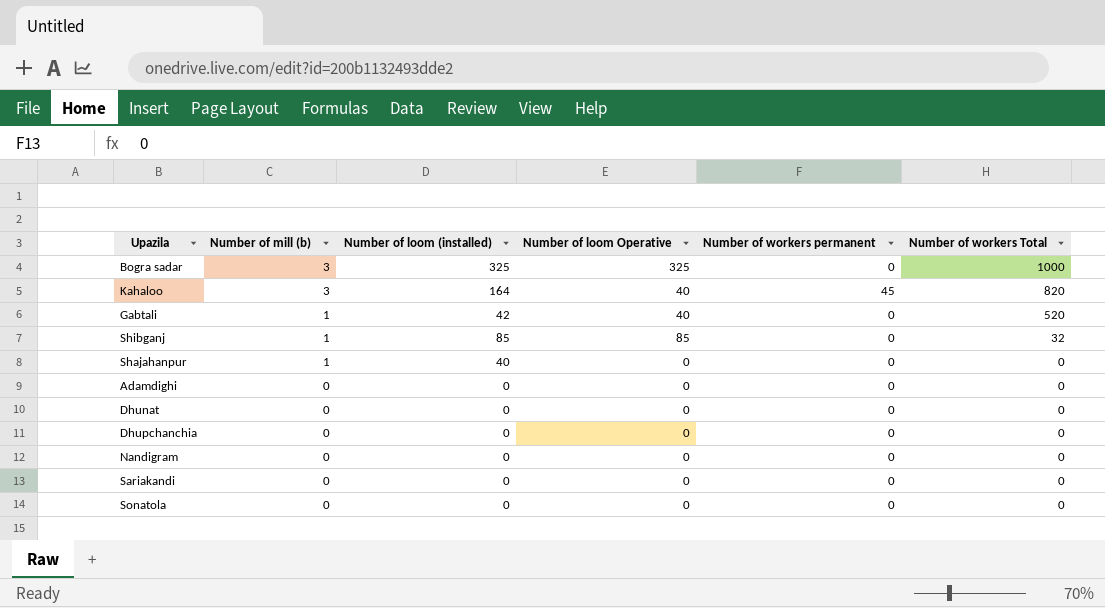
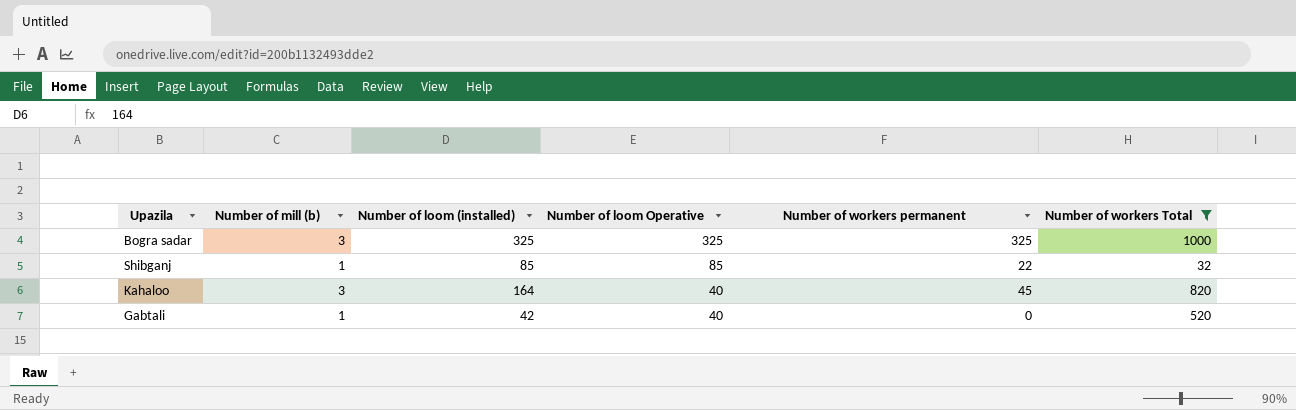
filter: none -> Number of workers Total != 0
row order: Number of mill (b) descending -> Number of loom Operative descending
Bogra sadar | Number of workers permanent: 0 -> 325
Shibganj | Number of workers permanent: 0 -> 22

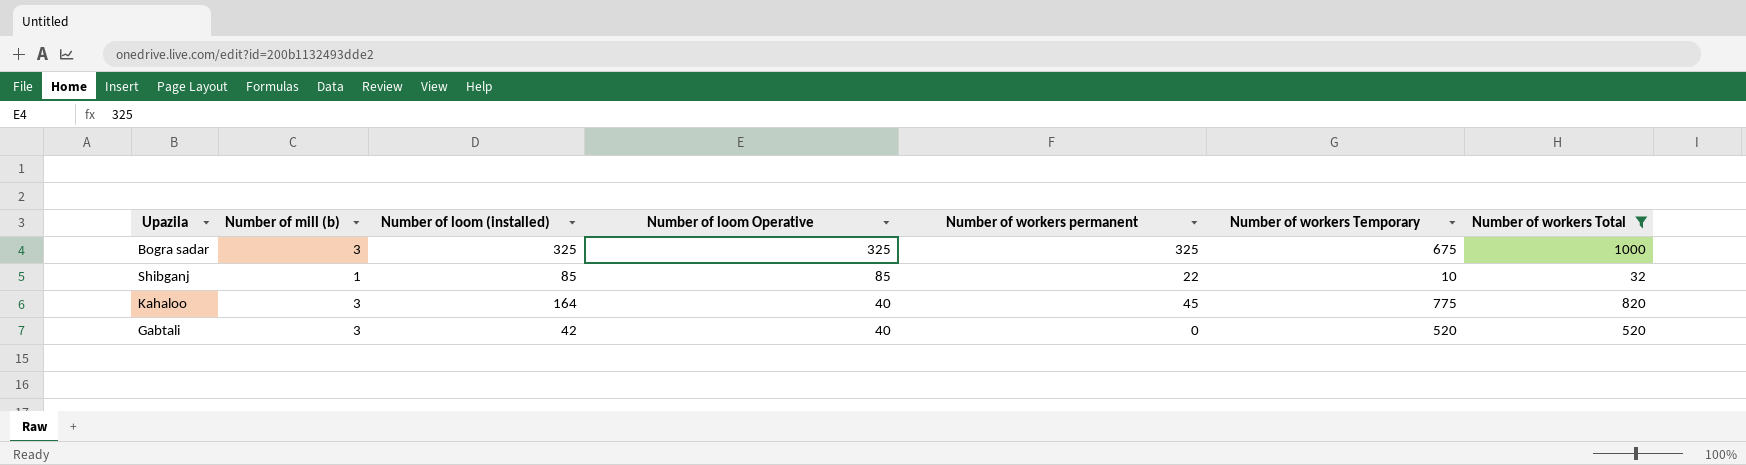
column Number of workers Temporary | position: none -> 6
Gabtali | Number of mill (b): 1 -> 3

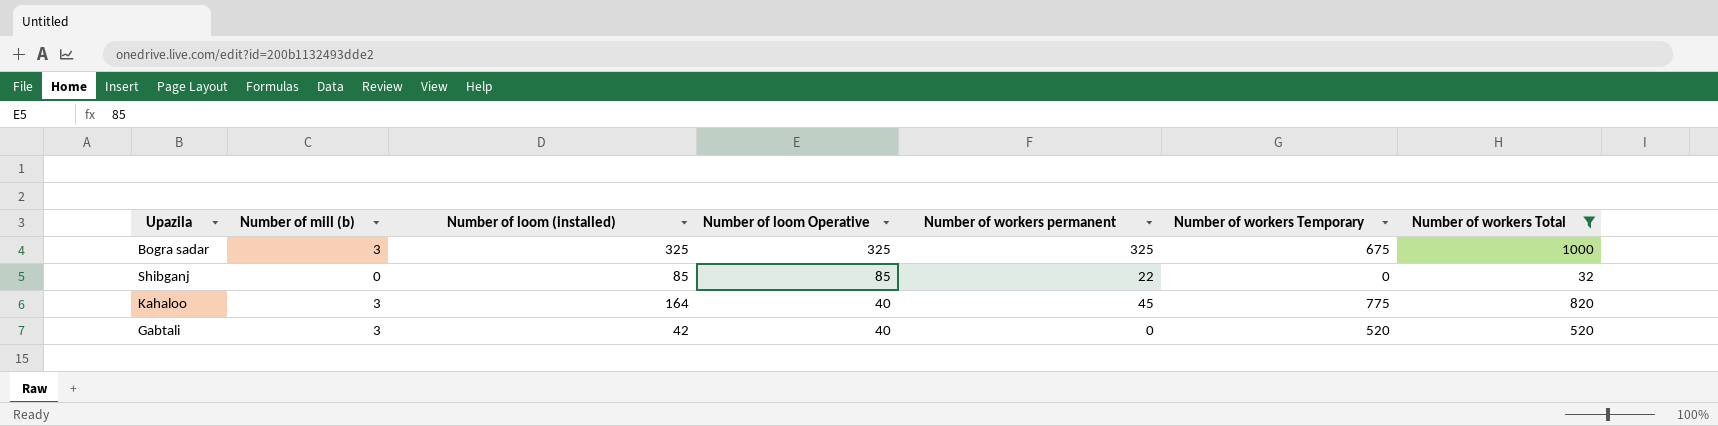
Shibganj | Number of mill (b): 1 -> 0
Shibganj | Number of workers Temporary: 10 -> 0

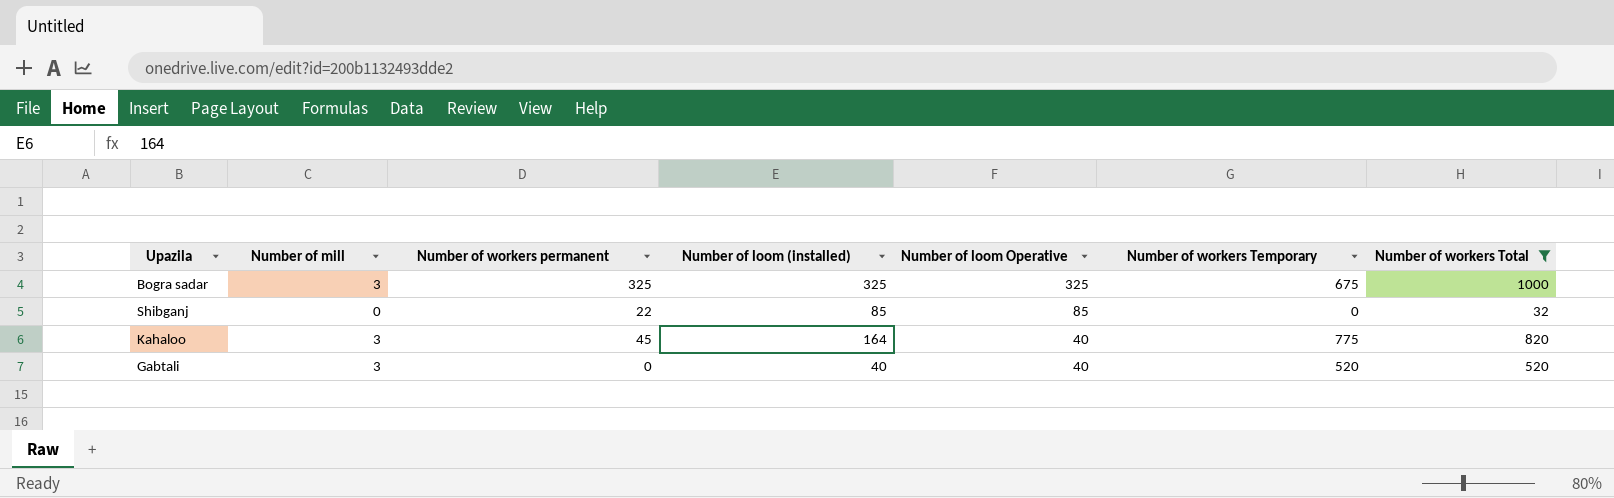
column name: Number of mill (b) -> Number of mill
column Number of workers permanent | position: 5 -> 3
Gabtali | Number of loom (installed): 42 -> 40

